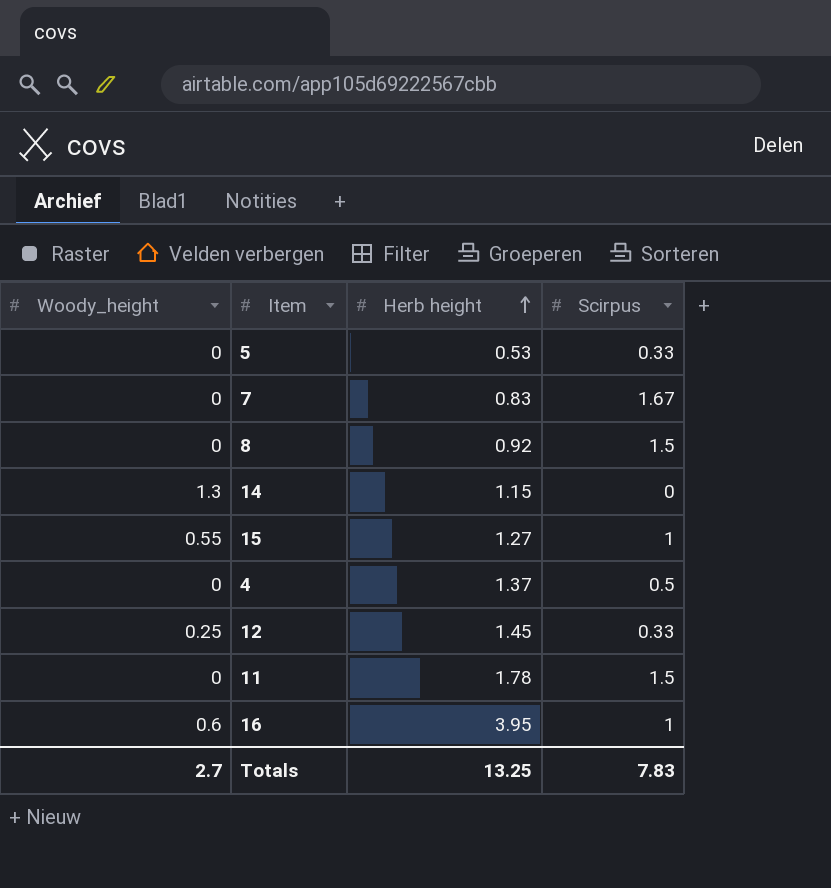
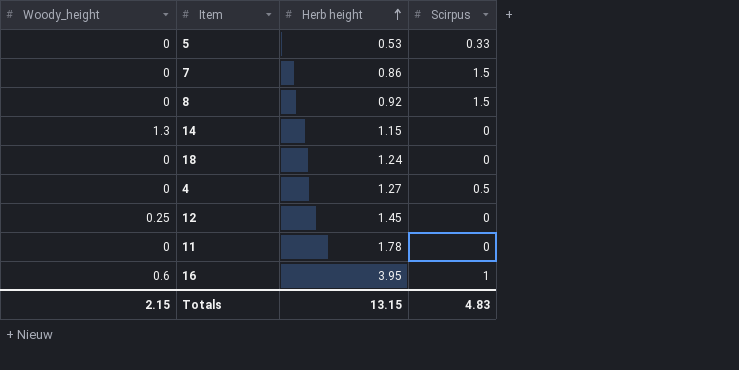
row 15: 0.55 | 1.27 | 1 -> none
7 | Herb height: 0.83 -> 0.86
7 | Scirpus: 1.67 -> 1.5
row 18: none -> 0 | 1.24 | 0
4 | Herb height: 1.37 -> 1.27
12 | Scirpus: 0.33 -> 0
11 | Scirpus: 1.5 -> 0
Totals | Woody_height: 2.7 -> 2.15
Totals | Herb height: 13.25 -> 13.15
Totals | Scirpus: 7.83 -> 4.83

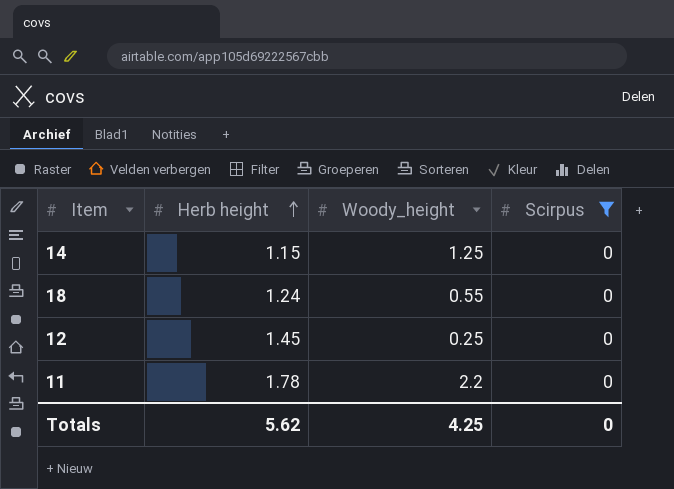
filter: none -> Scirpus = 0
column Woody_height | position: 1 -> 3
14 | Woody_height: 1.3 -> 1.25
18 | Woody_height: 0 -> 0.55
11 | Woody_height: 0 -> 2.2
Totals | Herb height: 13.15 -> 5.62
Totals | Woody_height: 2.15 -> 4.25
Totals | Scirpus: 4.83 -> 0

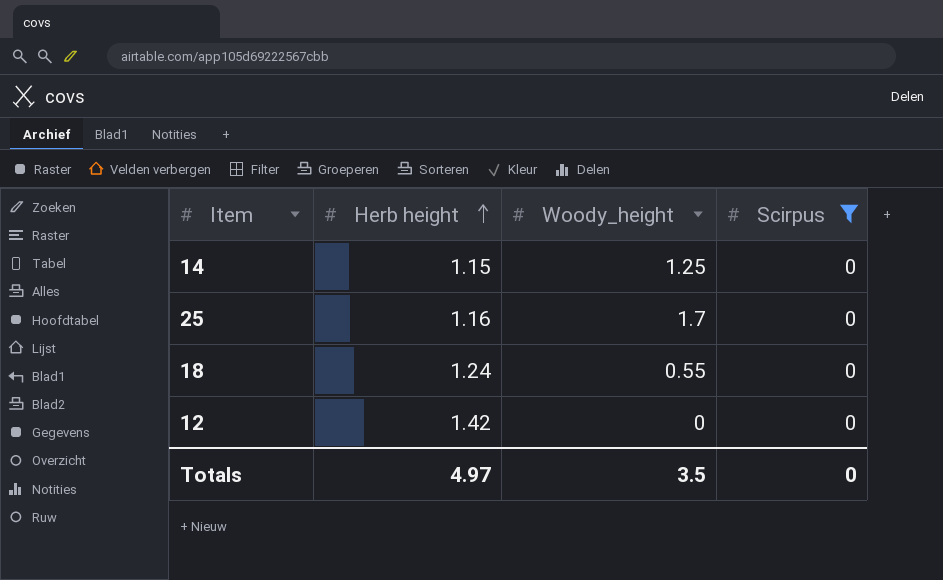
row 11: 1.78 | 2.2 | 0 -> none
row 25: none -> 1.16 | 1.7 | 0
12 | Herb height: 1.45 -> 1.42
12 | Woody_height: 0.25 -> 0
Totals | Herb height: 5.62 -> 4.97
Totals | Woody_height: 4.25 -> 3.5

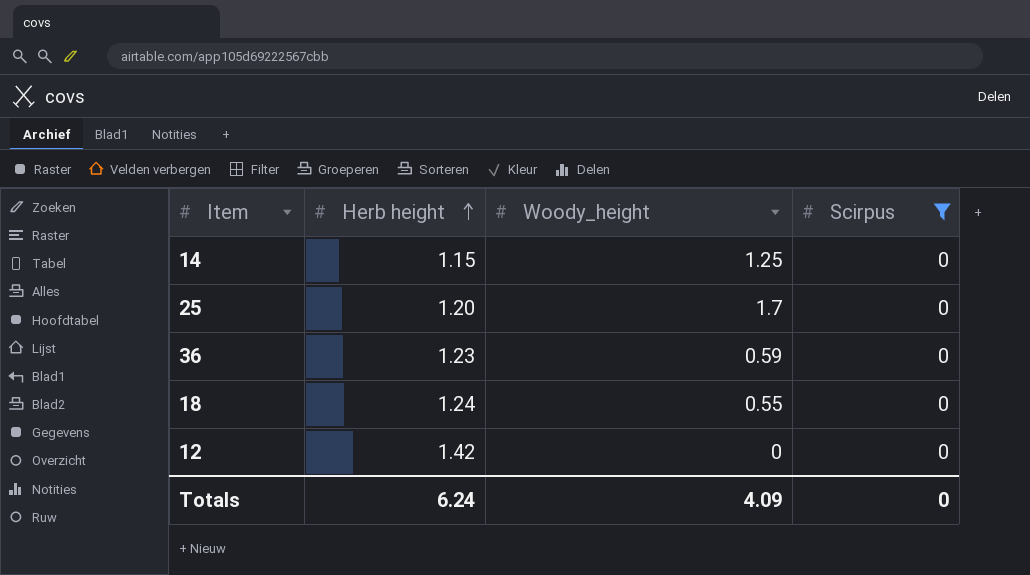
25 | Herb height: 1.16 -> 1.20
row 36: none -> 1.23 | 0.59 | 0
Totals | Herb height: 4.97 -> 6.24
Totals | Woody_height: 3.5 -> 4.09

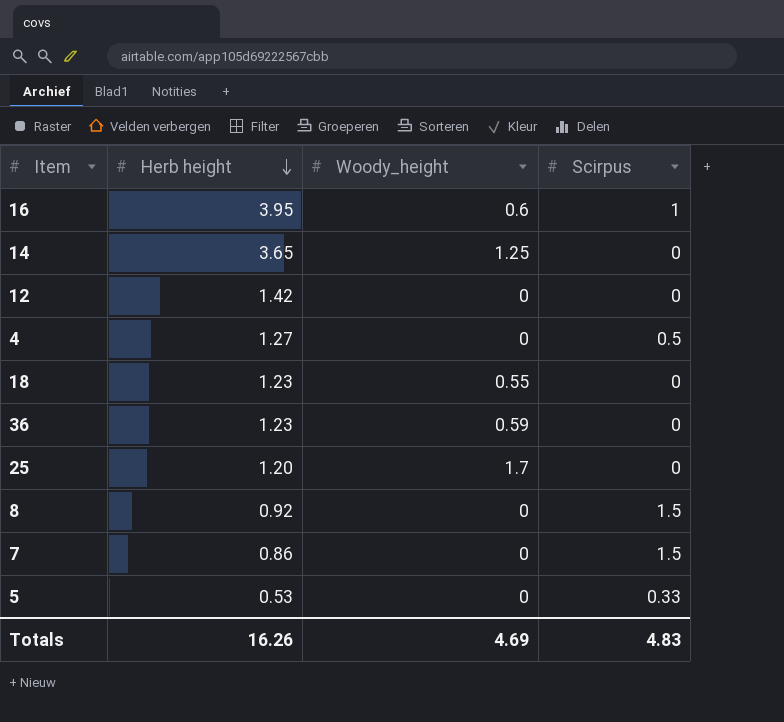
filter: Scirpus = 0 -> none
row order: Herb height ascending -> Herb height descending
14 | Herb height: 1.15 -> 3.65
18 | Herb height: 1.24 -> 1.23
Totals | Herb height: 6.24 -> 16.26
Totals | Woody_height: 4.09 -> 4.69
Totals | Scirpus: 0 -> 4.83

